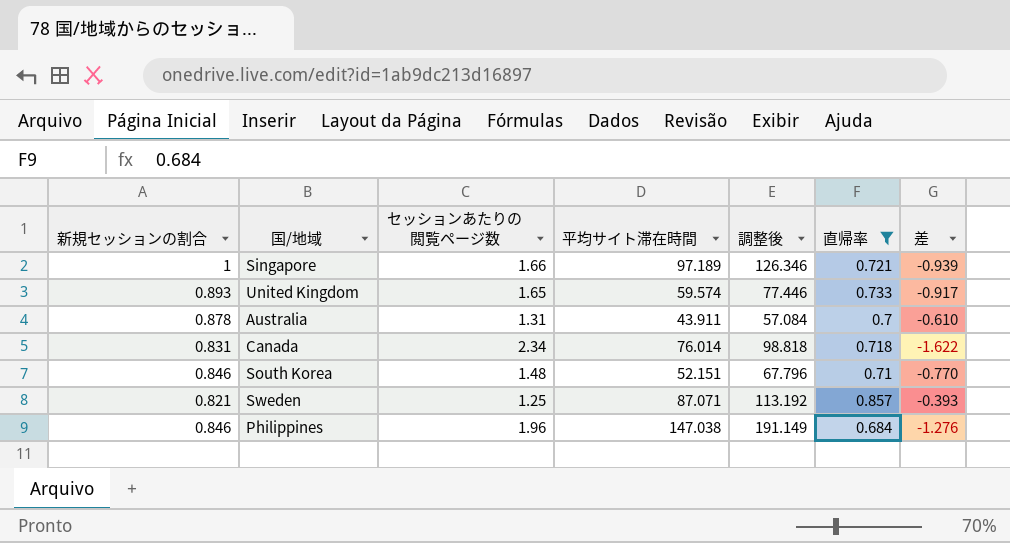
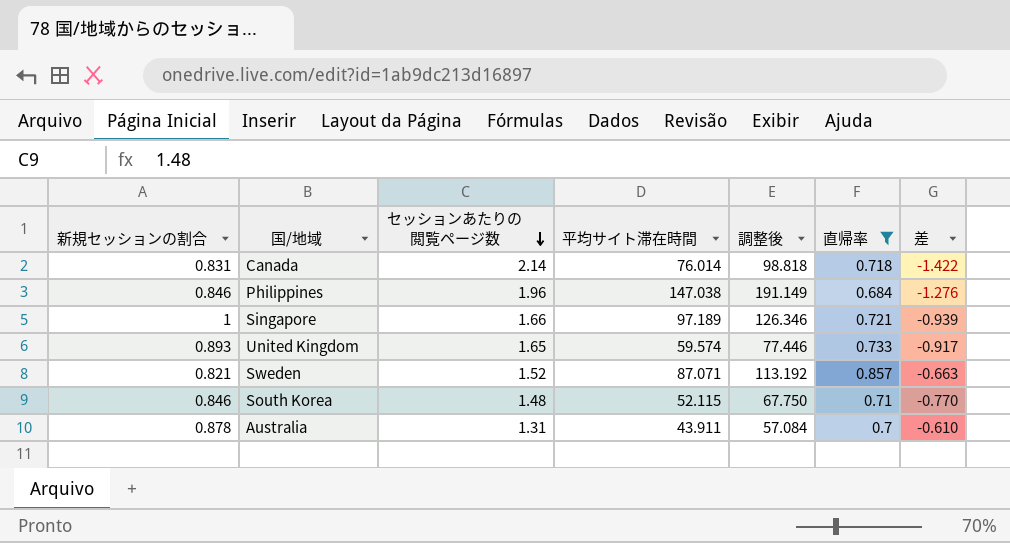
row order: none -> セッションあたりの閲覧ページ数 descending
Canada | セッションあたりの閲覧ページ数: 2.34 -> 2.14
Canada | 差: -1.622 -> -1.422
Sweden | セッションあたりの閲覧ページ数: 1.25 -> 1.52
Sweden | 差: -0.393 -> -0.663
South Korea | 平均サイト滞在時間: 52.151 -> 52.115
South Korea | 調整後: 67.796 -> 67.750

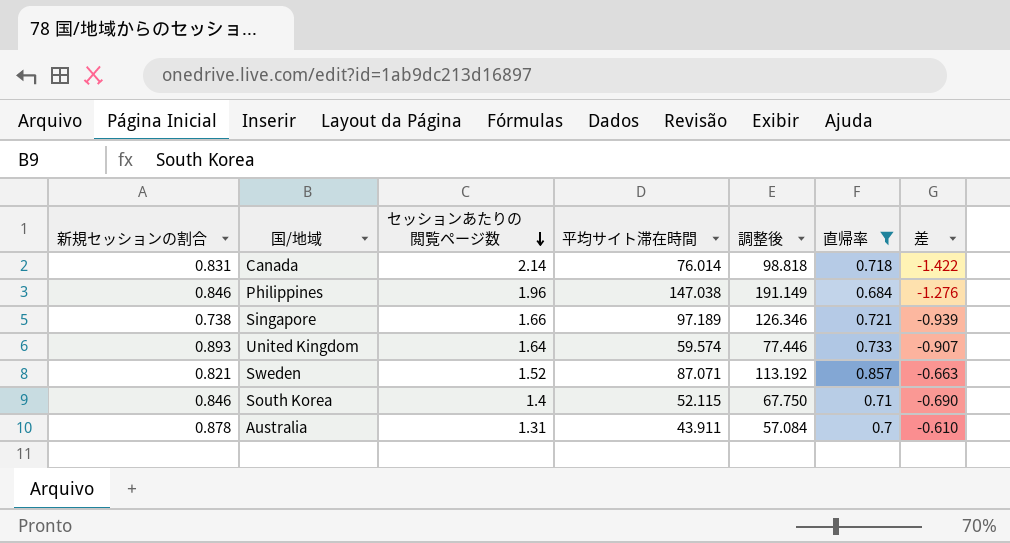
Singapore | 新規セッションの割合: 1 -> 0.738
United Kingdom | セッションあたりの閲覧ページ数: 1.65 -> 1.64
United Kingdom | 差: -0.917 -> -0.907
South Korea | セッションあたりの閲覧ページ数: 1.48 -> 1.4
South Korea | 差: -0.770 -> -0.690

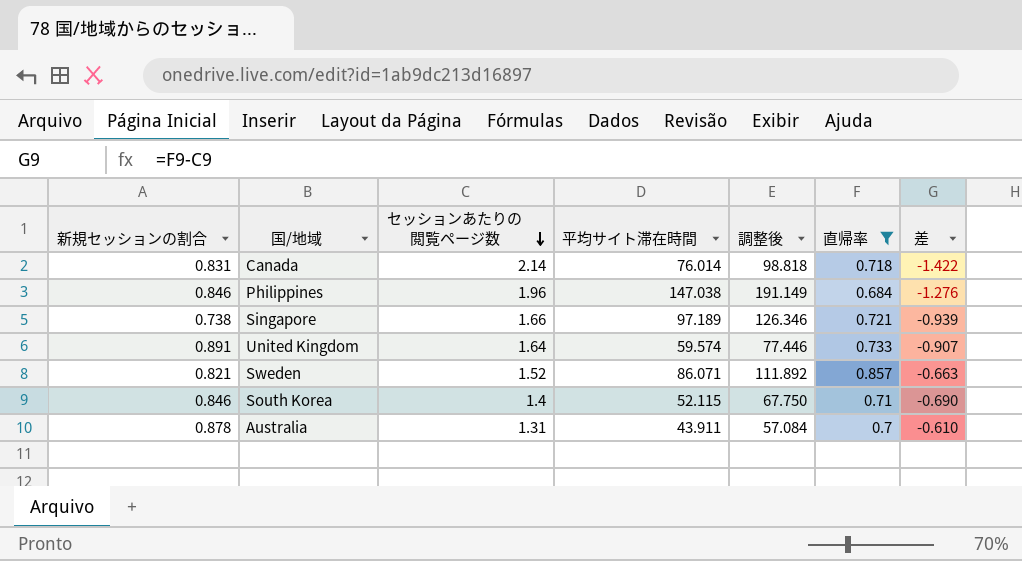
United Kingdom | 新規セッションの割合: 0.893 -> 0.891
Sweden | 平均サイト滞在時間: 87.071 -> 86.071
Sweden | 調整後: 113.192 -> 111.892

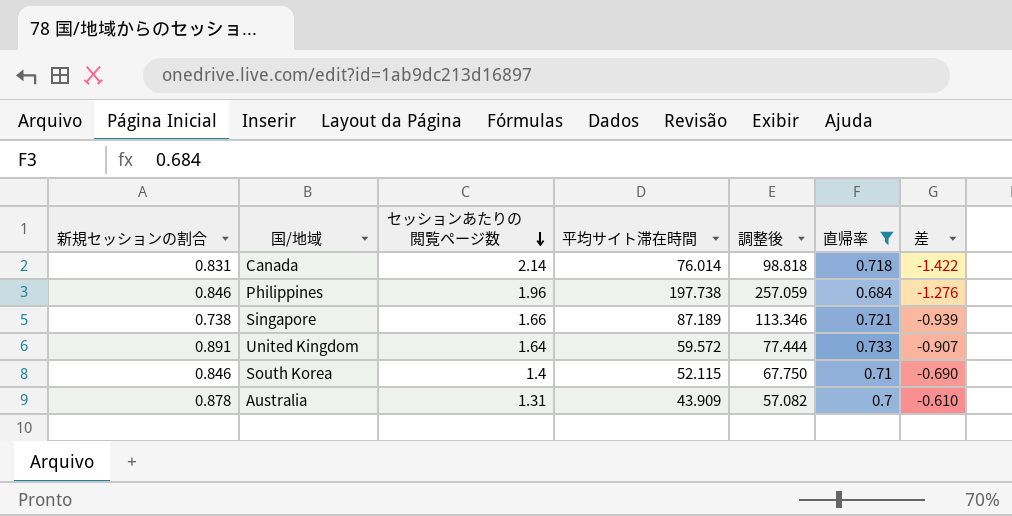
row Sweden: 0.821 | 1.52 | 86.071 | 111.892 | 0.857 | -0.663 -> none
Philippines | 平均サイト滞在時間: 147.038 -> 197.738
Philippines | 調整後: 191.149 -> 257.059
Singapore | 平均サイト滞在時間: 97.189 -> 87.189
Singapore | 調整後: 126.346 -> 113.346
United Kingdom | 平均サイト滞在時間: 59.574 -> 59.572
United Kingdom | 調整後: 77.446 -> 77.444
Australia | 平均サイト滞在時間: 43.911 -> 43.909
Australia | 調整後: 57.084 -> 57.082

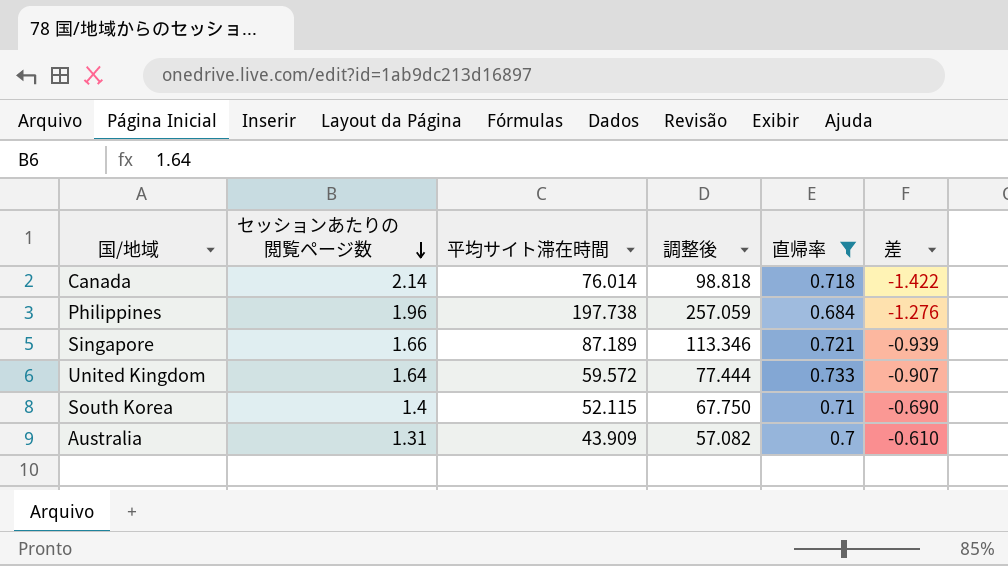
column 新規セッションの割合 | position: 1 -> none

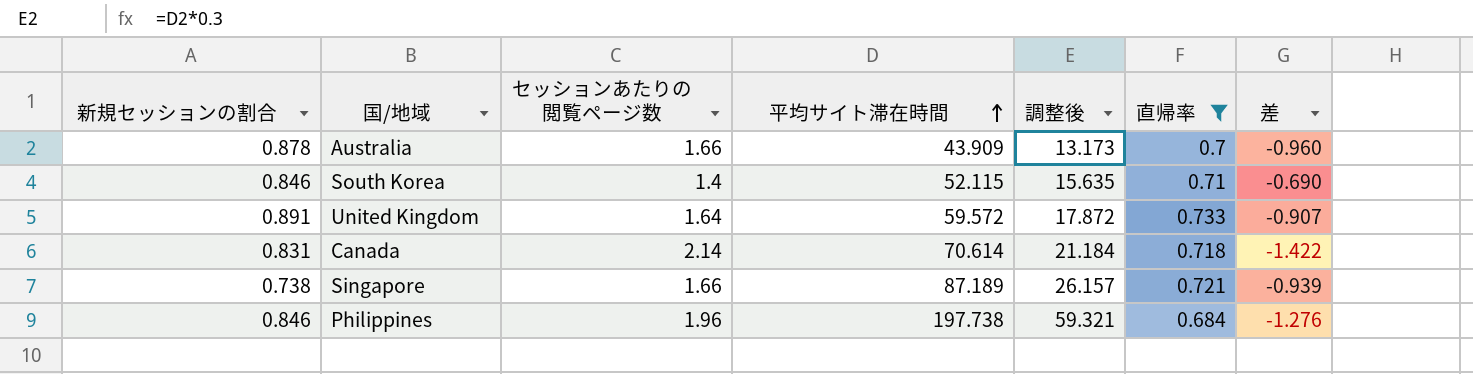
row order: セッションあたりの閲覧ページ数 descending -> 平均サイト滞在時間 ascending
column 新規セッションの割合 | position: none -> 1
column 調整後 | formula: [平均サイト滞在時間] * 1.3 -> [平均サイト滞在時間] * 0.3
Australia | セッションあたりの閲覧ページ数: 1.31 -> 1.66
Australia | 差: -0.610 -> -0.960
Canada | 平均サイト滞在時間: 76.014 -> 70.614

